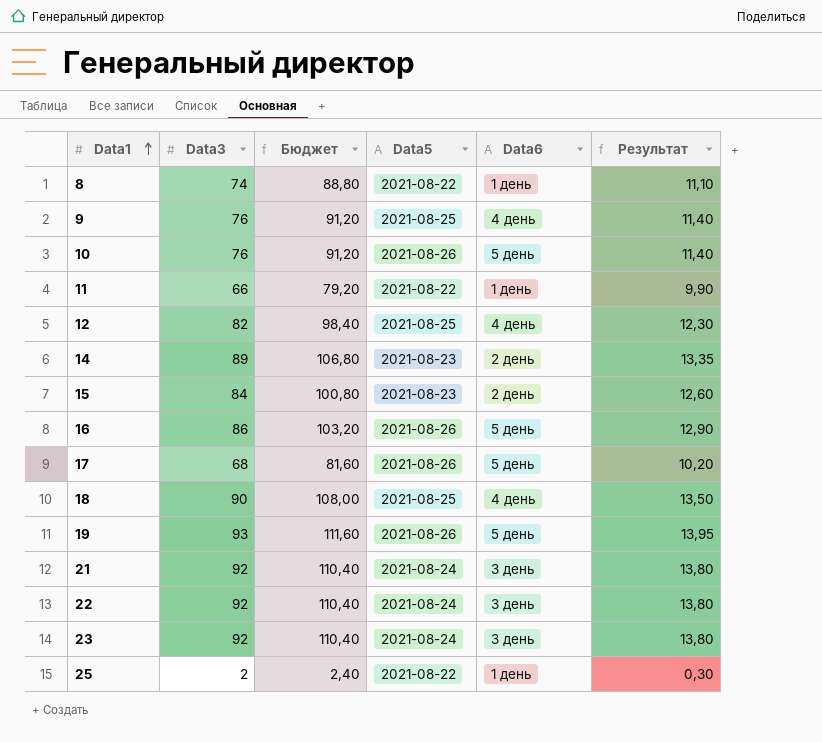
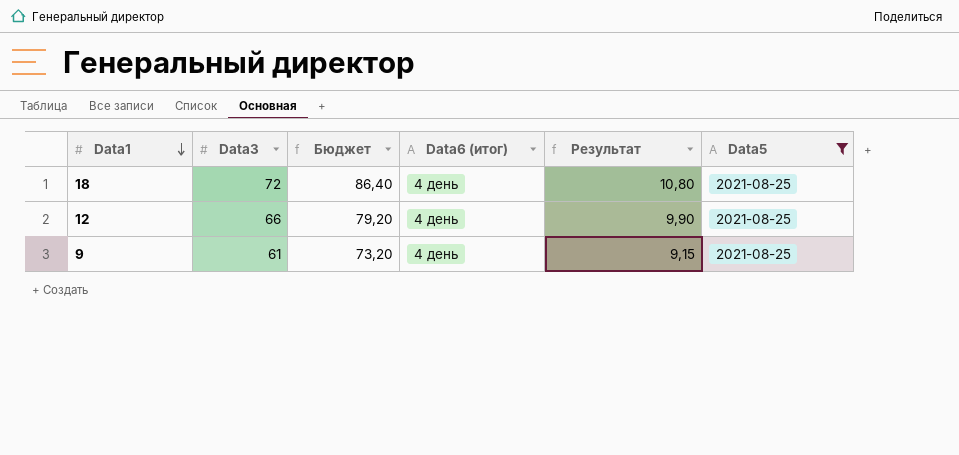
filter: none -> Data5 = 2021-08-25
row order: Data1 ascending -> Data1 descending
column name: Data6 -> Data6 (итог)
column Data5 | position: 4 -> 6
18 | Data3: 90 -> 72
18 | Бюджет: 108,00 -> 86,40
18 | Результат: 13,50 -> 10,80
12 | Data3: 82 -> 66
12 | Бюджет: 98,40 -> 79,20
12 | Результат: 12,30 -> 9,90
9 | Data3: 76 -> 61
9 | Бюджет: 91,20 -> 73,20
9 | Результат: 11,40 -> 9,15

